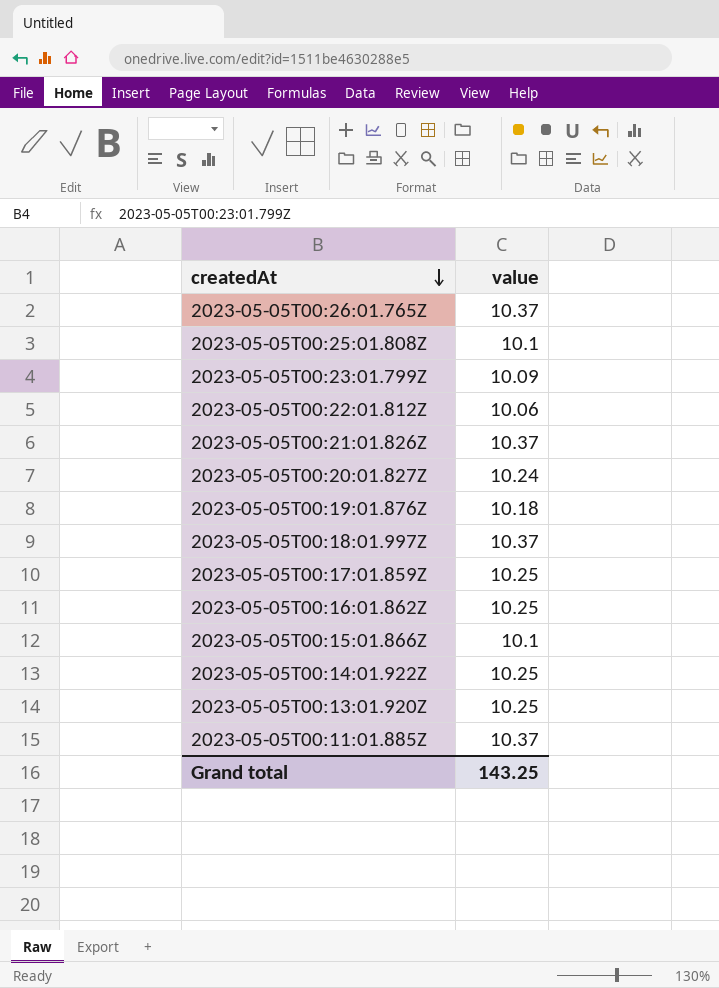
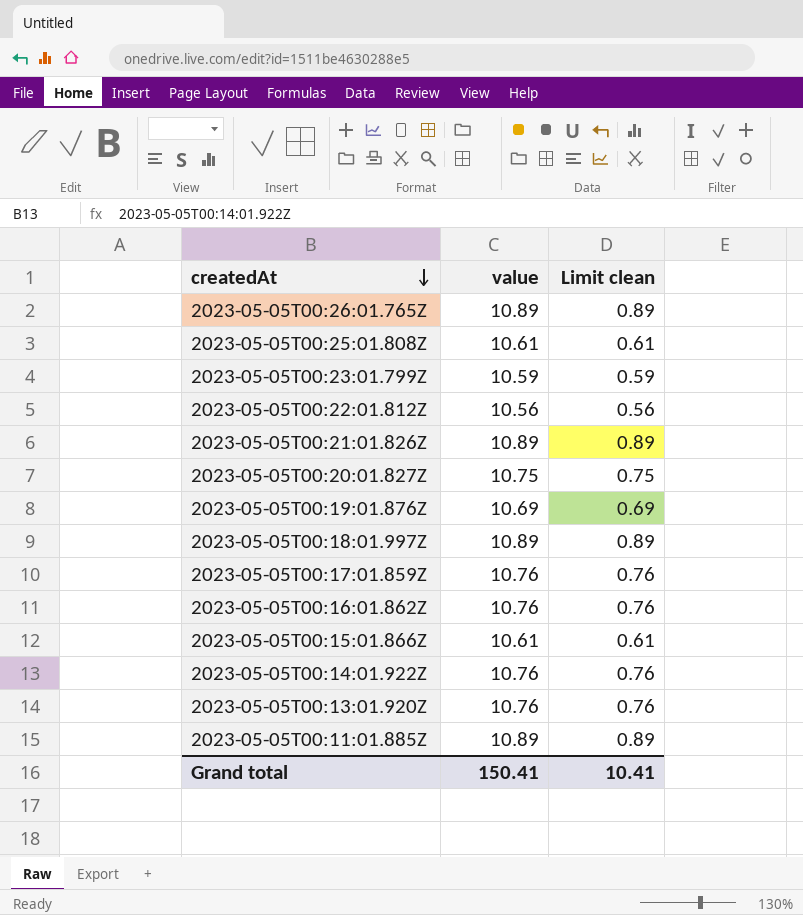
column Limit clean | formula: none -> [value] - 10
2023-05-05T00:26:01.765Z | value: 10.37 -> 10.89
2023-05-05T00:25:01.808Z | value: 10.1 -> 10.61
2023-05-05T00:23:01.799Z | value: 10.09 -> 10.59
2023-05-05T00:22:01.812Z | value: 10.06 -> 10.56
2023-05-05T00:21:01.826Z | value: 10.37 -> 10.89
2023-05-05T00:20:01.827Z | value: 10.24 -> 10.75
2023-05-05T00:19:01.876Z | value: 10.18 -> 10.69
2023-05-05T00:18:01.997Z | value: 10.37 -> 10.89
2023-05-05T00:17:01.859Z | value: 10.25 -> 10.76
2023-05-05T00:16:01.862Z | value: 10.25 -> 10.76
2023-05-05T00:15:01.866Z | value: 10.1 -> 10.61
2023-05-05T00:14:01.922Z | value: 10.25 -> 10.76
2023-05-05T00:13:01.920Z | value: 10.25 -> 10.76
2023-05-05T00:11:01.885Z | value: 10.37 -> 10.89
Grand total | value: 143.25 -> 150.41

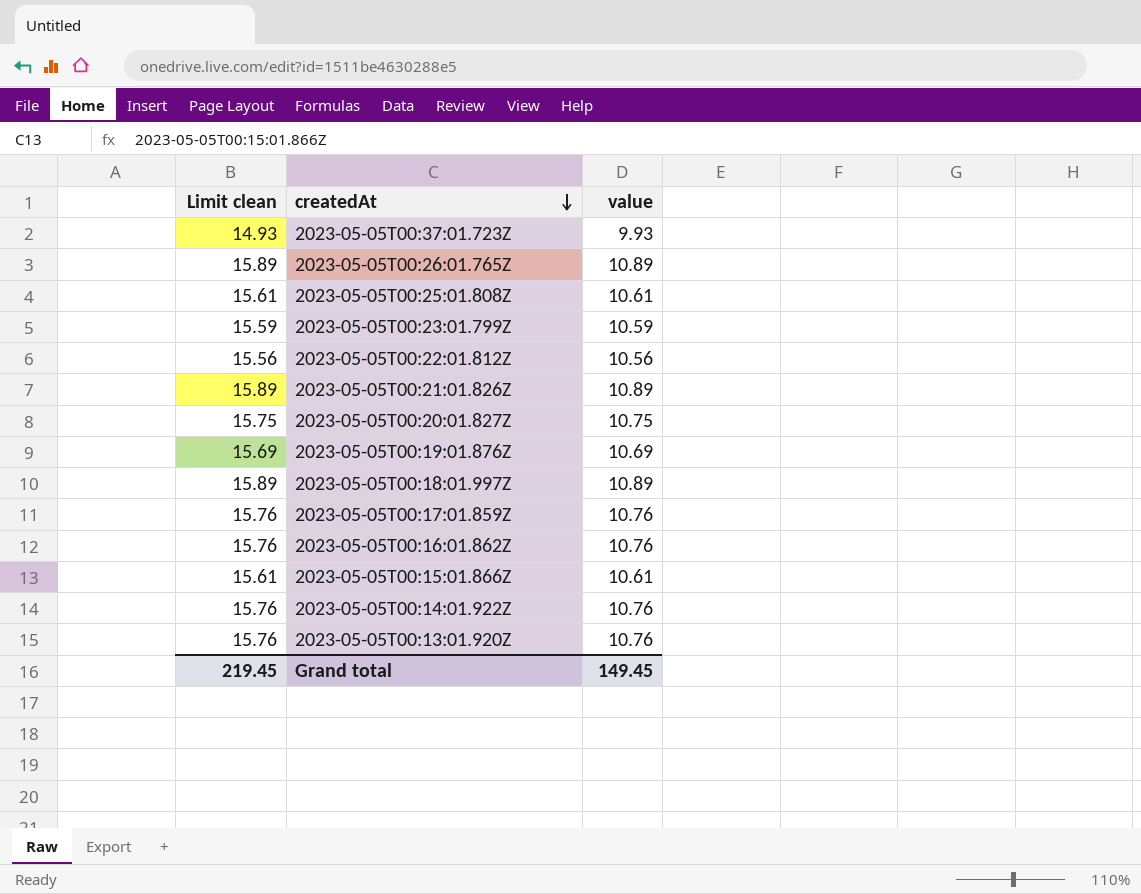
column Limit clean | formula: [value] - 10 -> [value] + 5
column Limit clean | position: 3 -> 1
row 2023-05-05T00:11:01.885Z: 10.89 | 0.89 -> none
row 2023-05-05T00:37:01.723Z: none -> 14.93 | 9.93
Grand total | Limit clean: 10.41 -> 219.45
Grand total | value: 150.41 -> 149.45

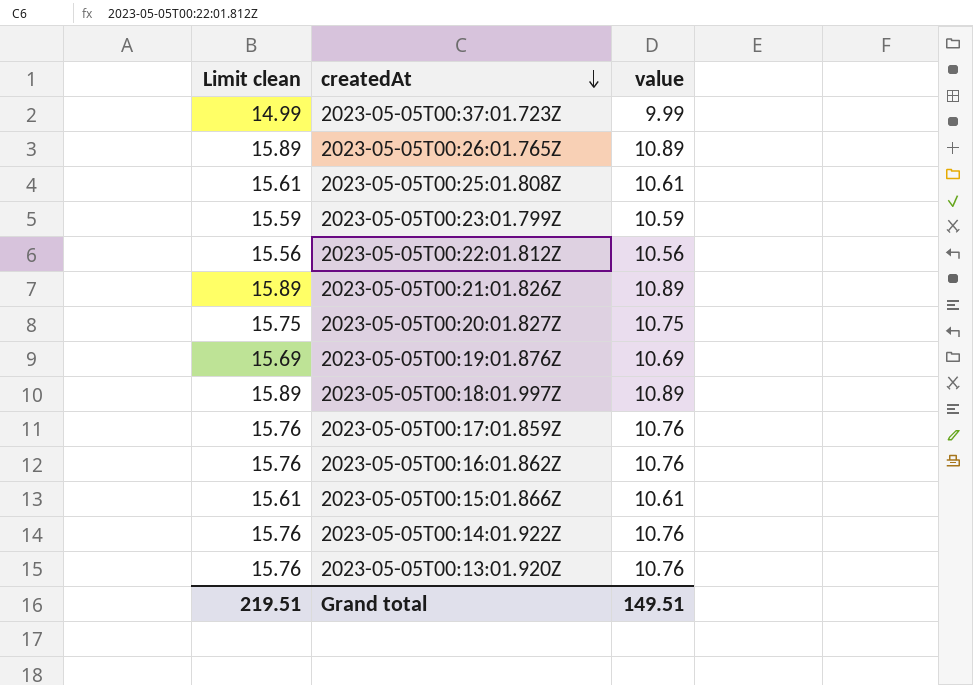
2023-05-05T00:37:01.723Z | Limit clean: 14.93 -> 14.99
2023-05-05T00:37:01.723Z | value: 9.93 -> 9.99
Grand total | Limit clean: 219.45 -> 219.51
Grand total | value: 149.45 -> 149.51

